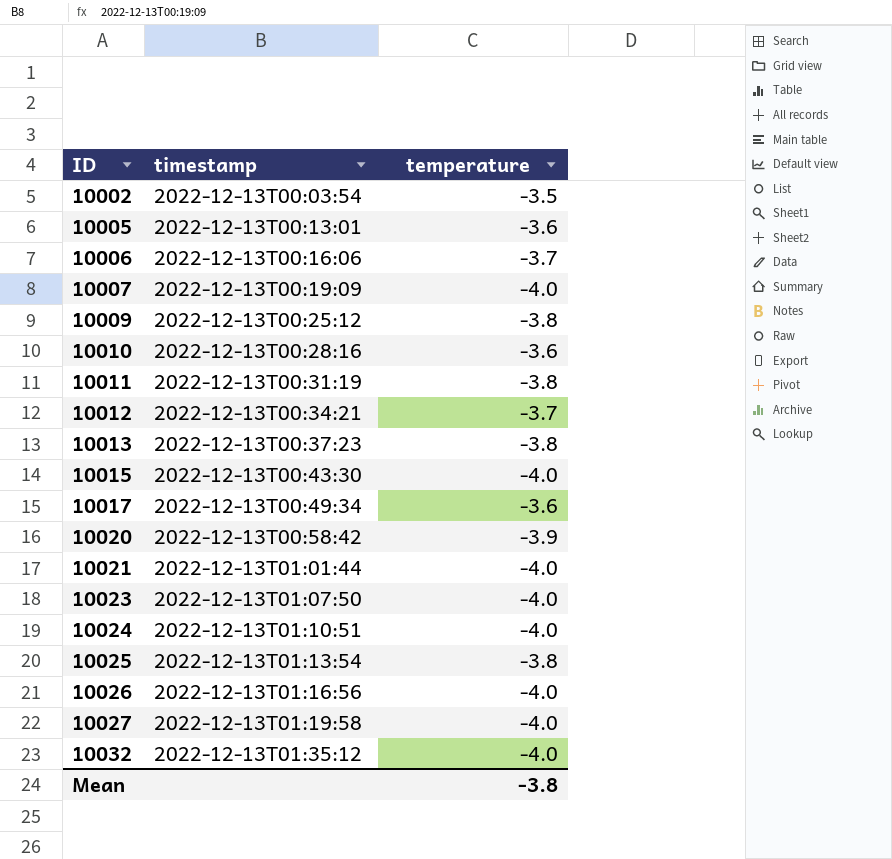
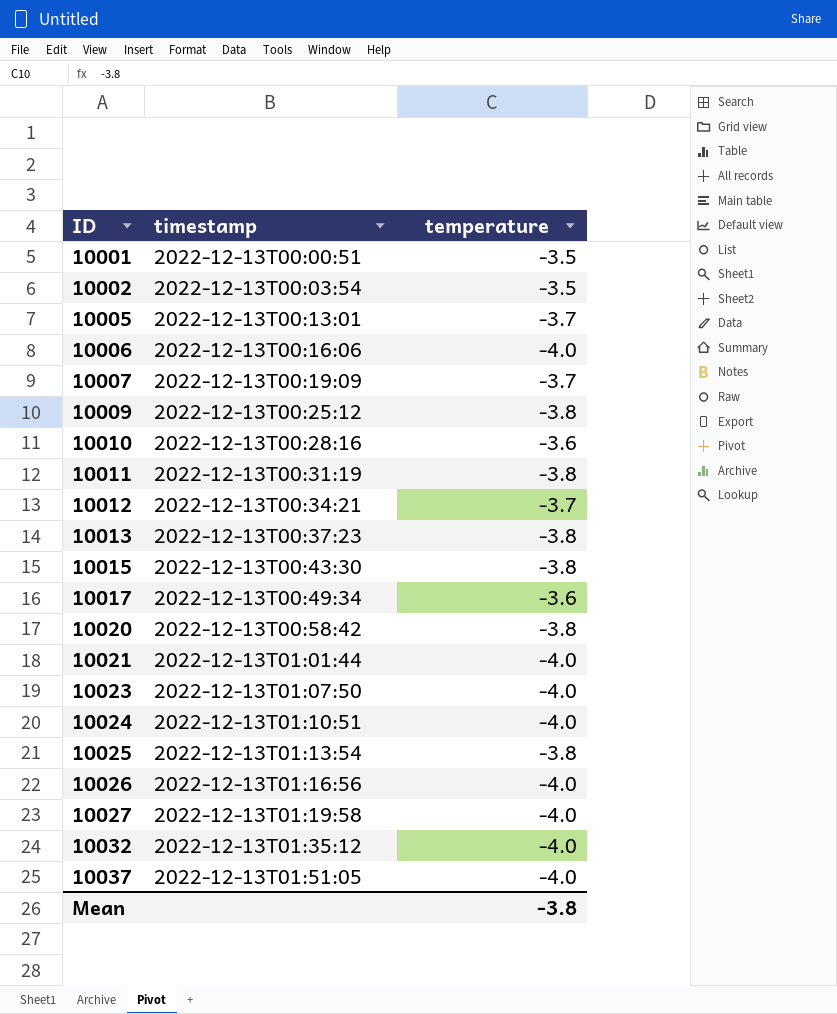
row 10001: none -> 2022-12-13T00:00:51 | -3.5
10005 | temperature: -3.6 -> -3.7
10006 | temperature: -3.7 -> -4.0
10007 | temperature: -4.0 -> -3.7
10015 | temperature: -4.0 -> -3.8
10020 | temperature: -3.9 -> -3.8
row 10037: none -> 2022-12-13T01:51:05 | -4.0

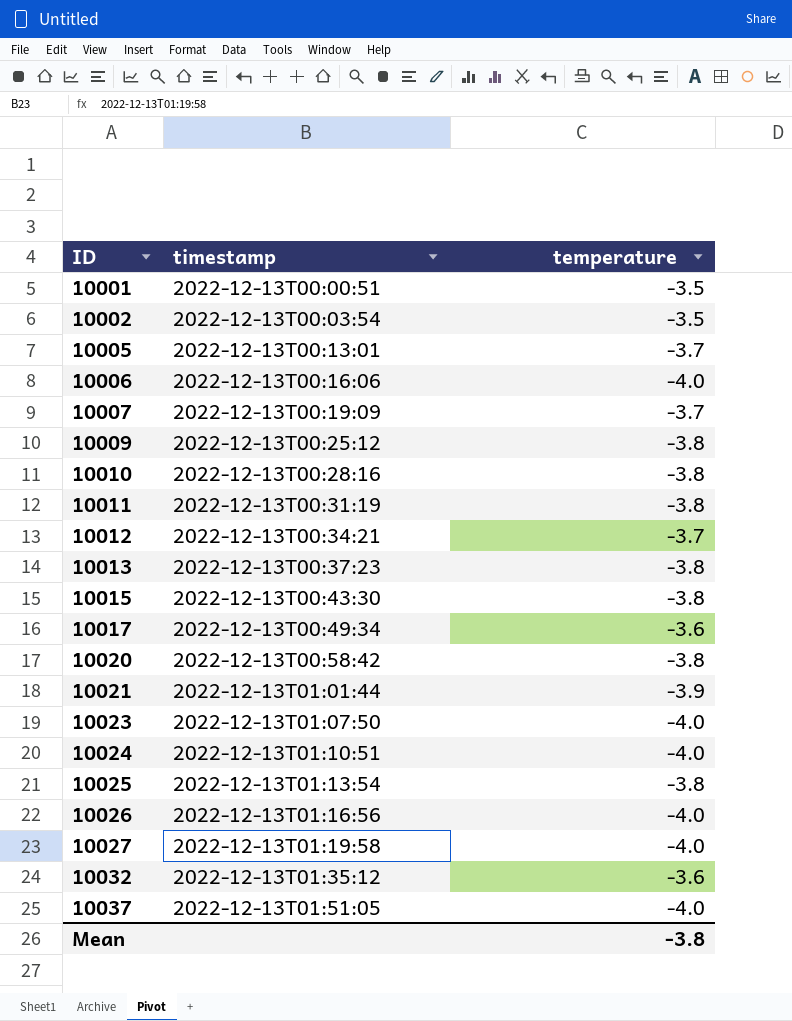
10010 | temperature: -3.6 -> -3.8
10021 | temperature: -4.0 -> -3.9
10032 | temperature: -4.0 -> -3.6

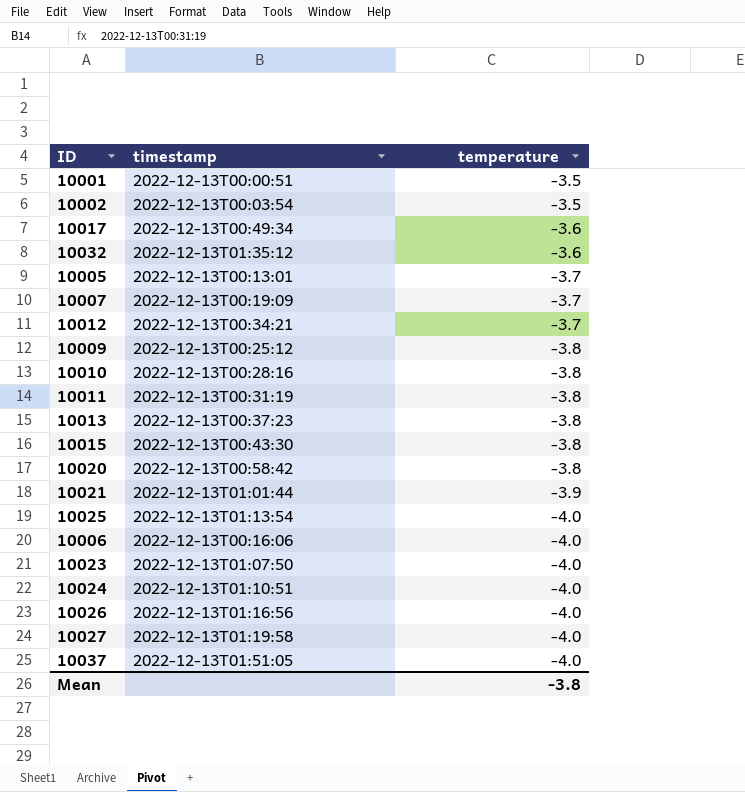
row order: ID ascending -> temperature descending
10025 | temperature: -3.8 -> -4.0

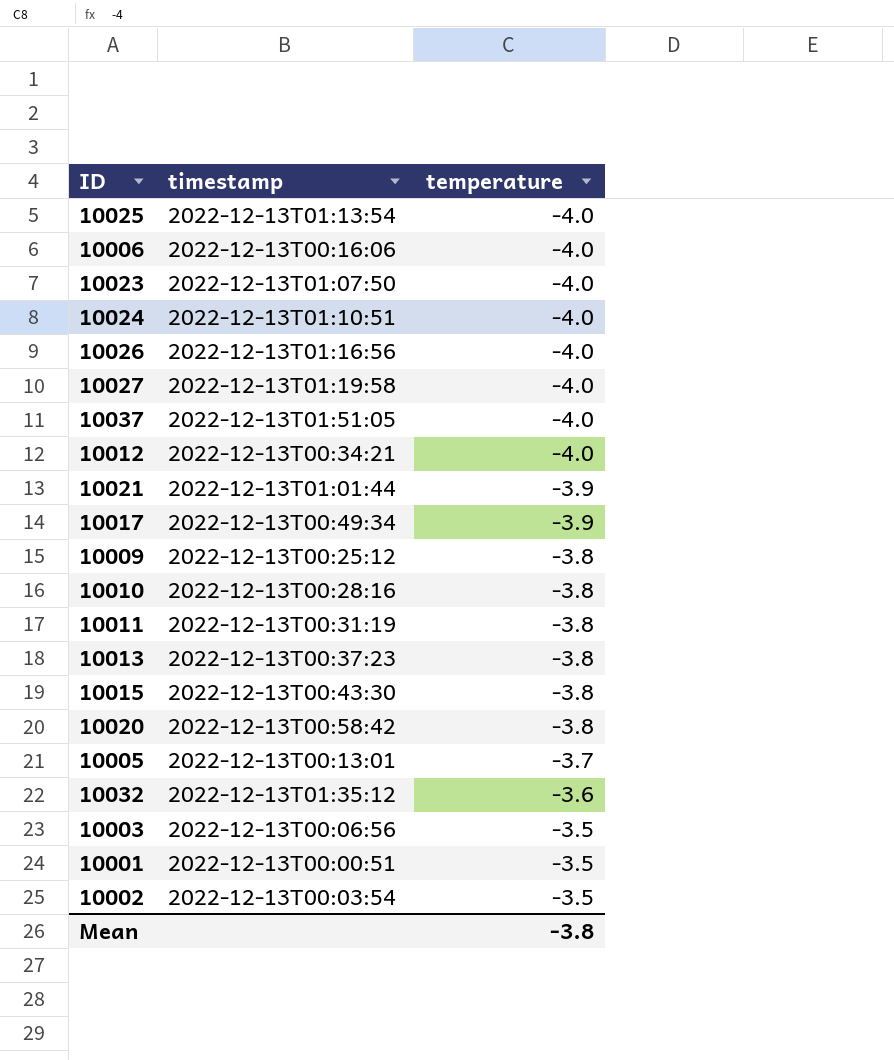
row order: temperature descending -> temperature ascending
row 10007: 2022-12-13T00:19:09 | -3.7 -> none
10012 | temperature: -3.7 -> -4.0
10017 | temperature: -3.6 -> -3.9
row 10003: none -> 2022-12-13T00:06:56 | -3.5

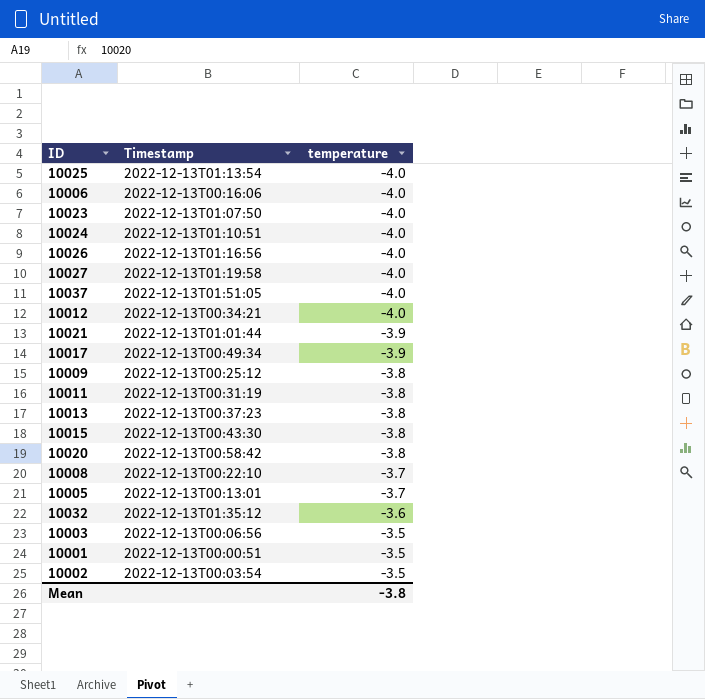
column name: timestamp -> Timestamp
row 10010: 2022-12-13T00:28:16 | -3.8 -> none
row 10008: none -> 2022-12-13T00:22:10 | -3.7

